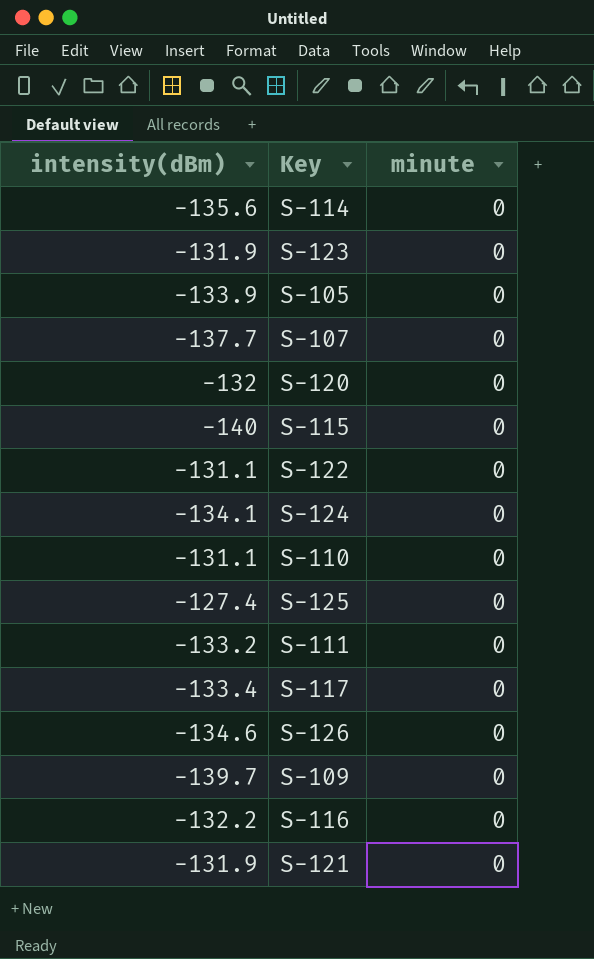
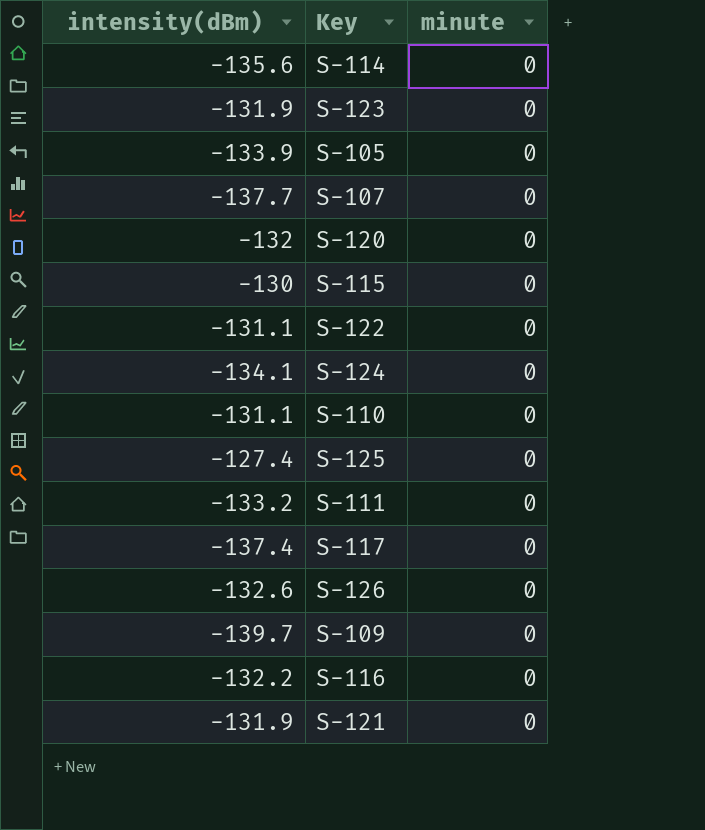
S-115 | intensity(dBm): -140 -> -130
S-117 | intensity(dBm): -133.4 -> -137.4
S-126 | intensity(dBm): -134.6 -> -132.6

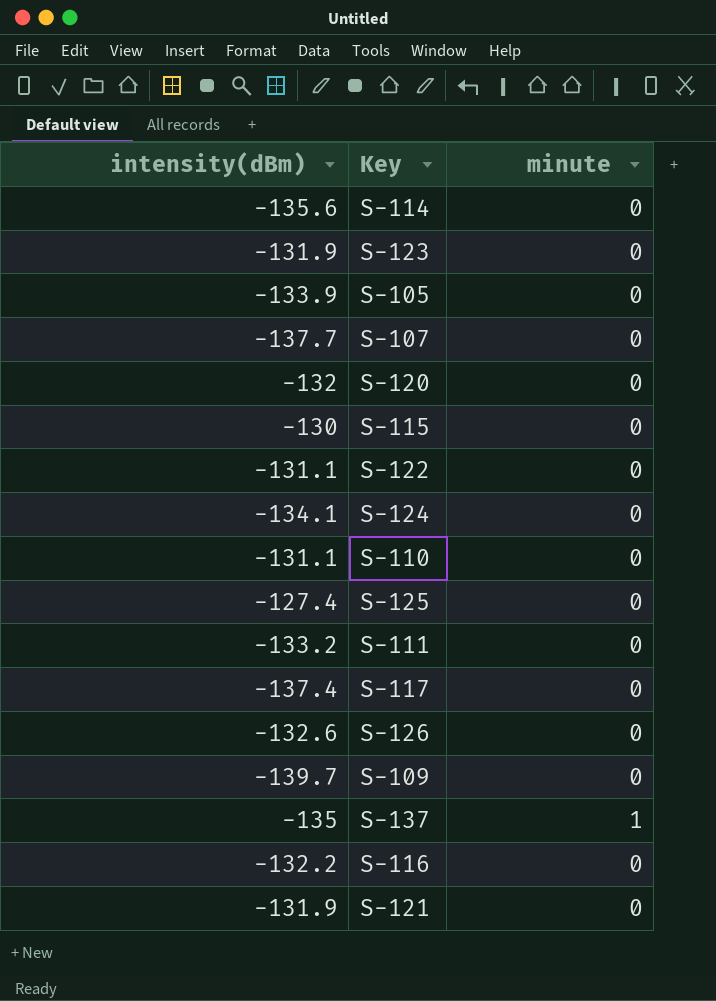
row S-137: none -> -135 | 1

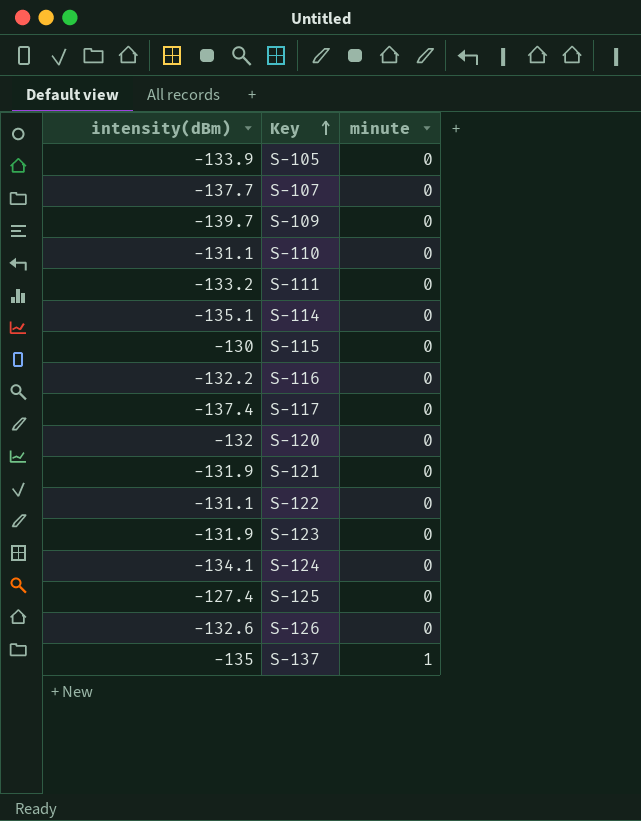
row order: none -> Key ascending
S-114 | intensity(dBm): -135.6 -> -135.1

